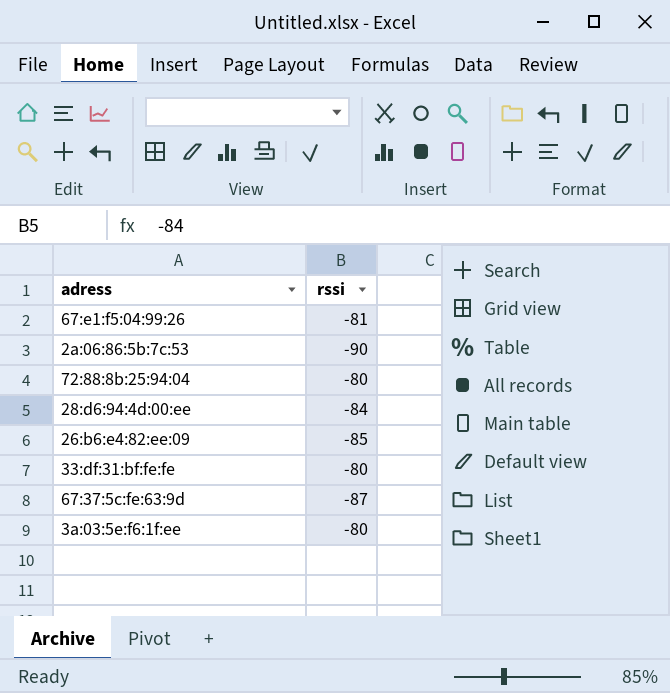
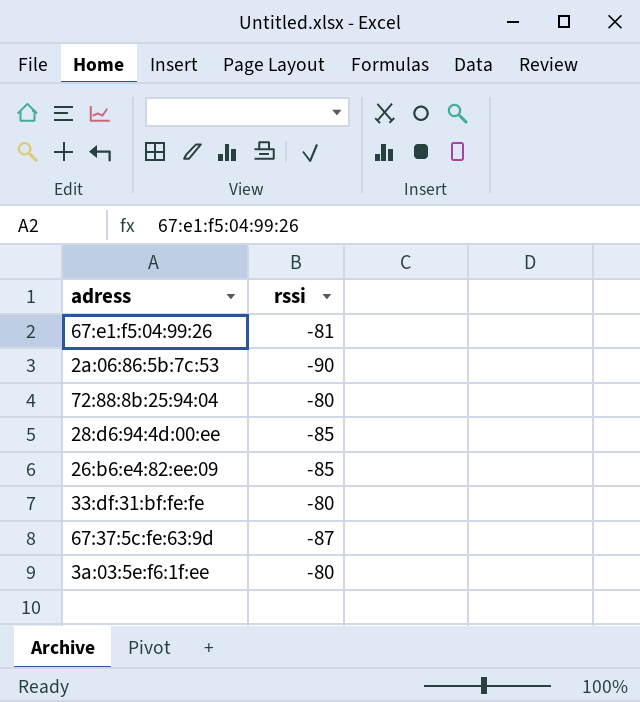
28:d6:94:4d:00:ee | rssi: -84 -> -85

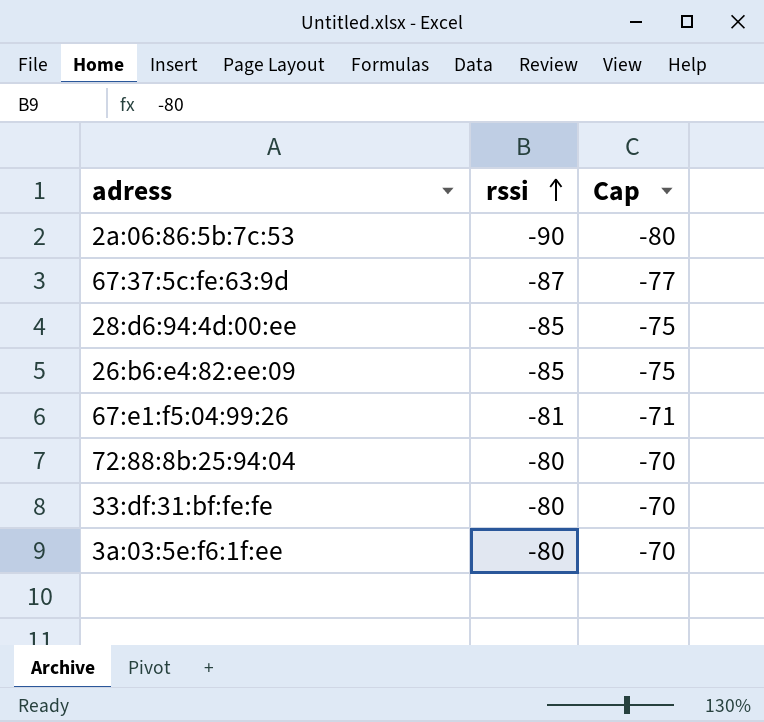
row order: none -> rssi ascending
column Cap | formula: none -> [rssi] + 10

